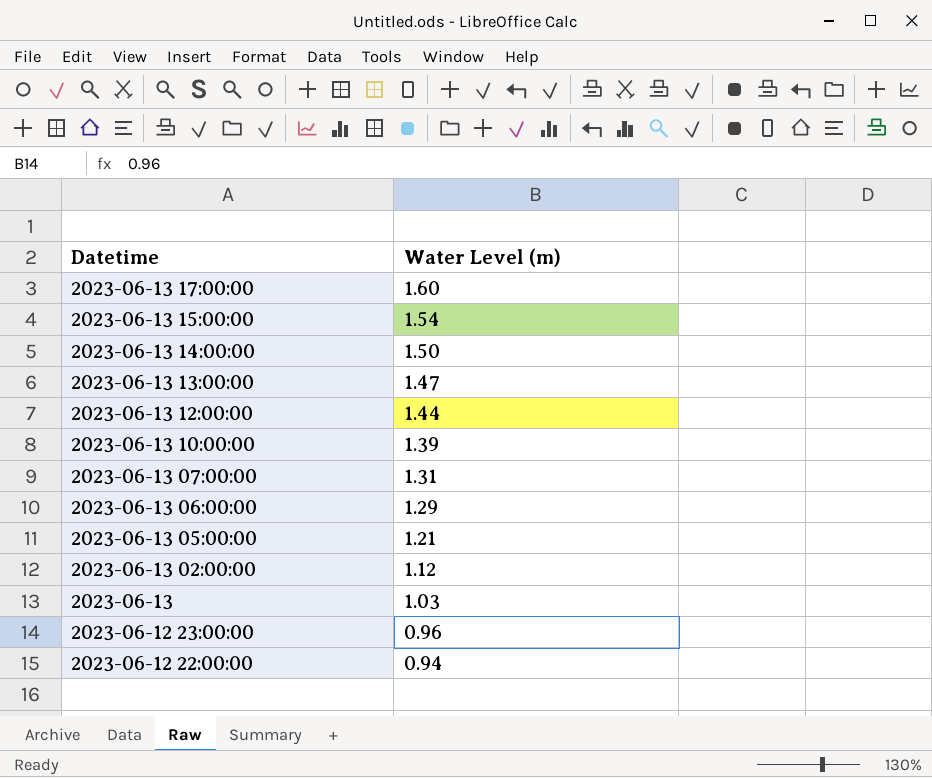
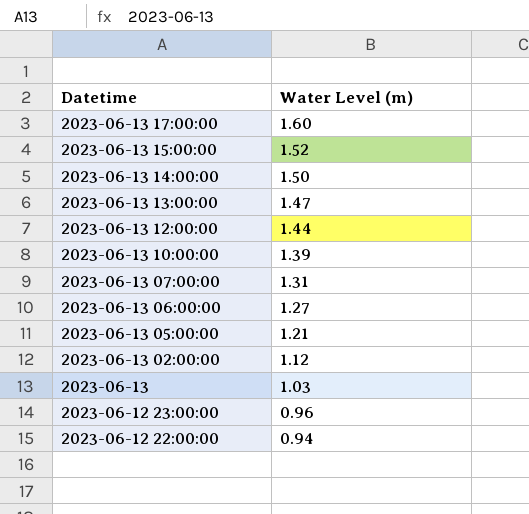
2023-06-13 15:00:00 | Water Level (m): 1.54 -> 1.52
2023-06-13 06:00:00 | Water Level (m): 1.29 -> 1.27

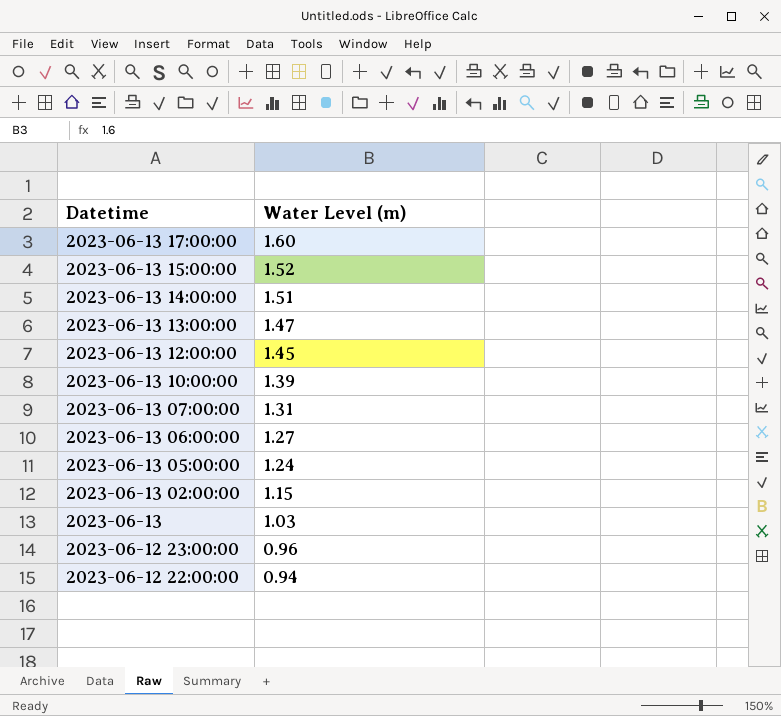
2023-06-13 14:00:00 | Water Level (m): 1.50 -> 1.51
2023-06-13 12:00:00 | Water Level (m): 1.44 -> 1.45
2023-06-13 05:00:00 | Water Level (m): 1.21 -> 1.24
2023-06-13 02:00:00 | Water Level (m): 1.12 -> 1.15

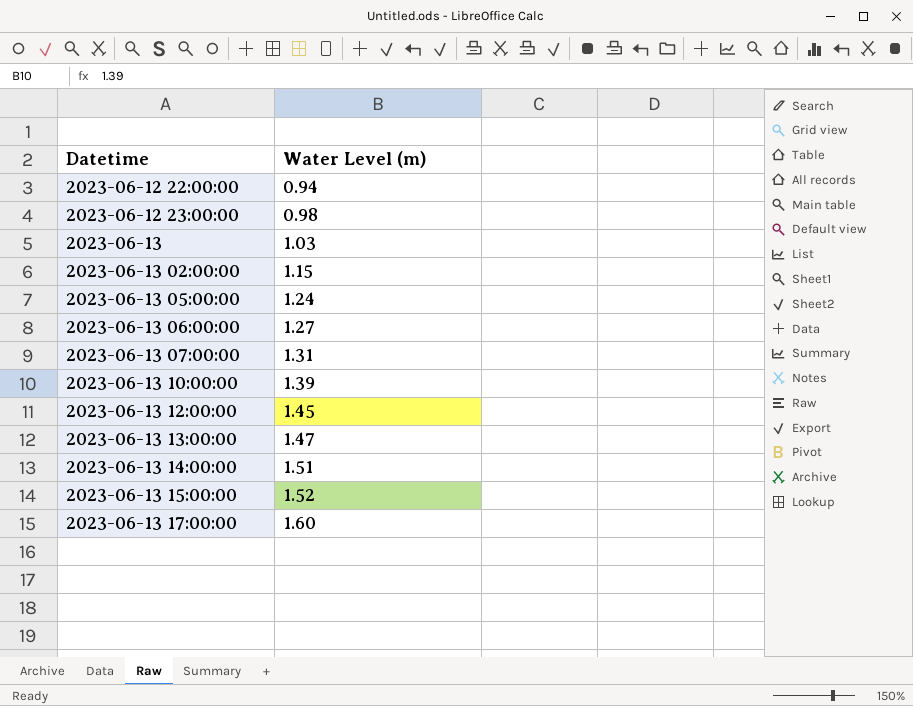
row order: Datetime descending -> Datetime ascending
2023-06-12 23:00:00 | Water Level (m): 0.96 -> 0.98

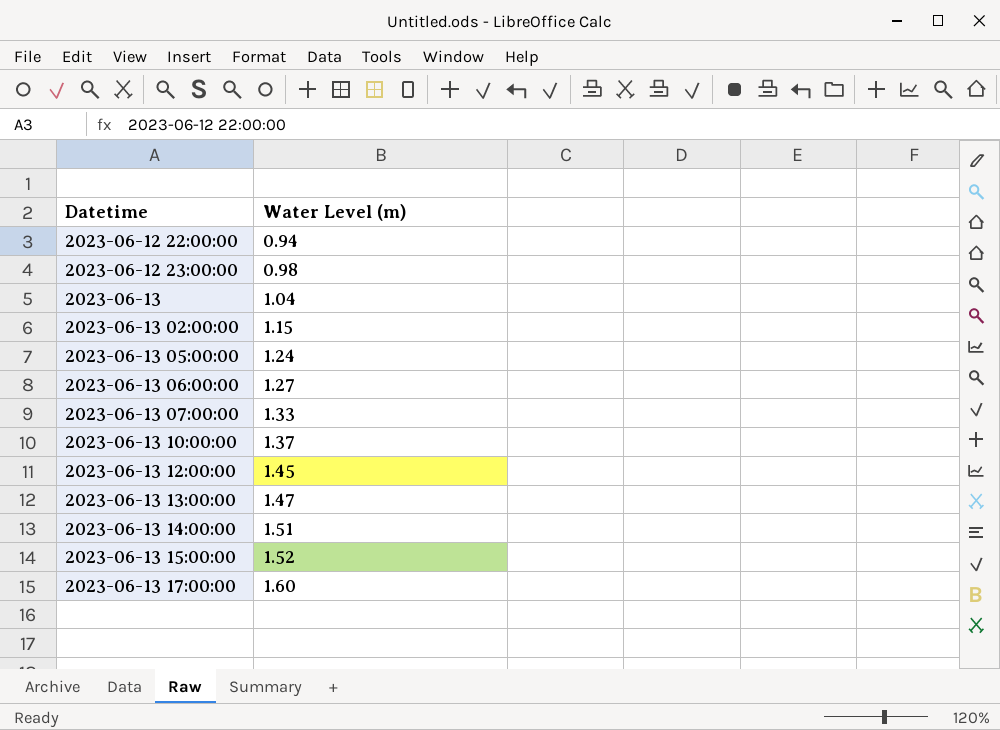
2023-06-13 | Water Level (m): 1.03 -> 1.04
2023-06-13 07:00:00 | Water Level (m): 1.31 -> 1.33
2023-06-13 10:00:00 | Water Level (m): 1.39 -> 1.37

